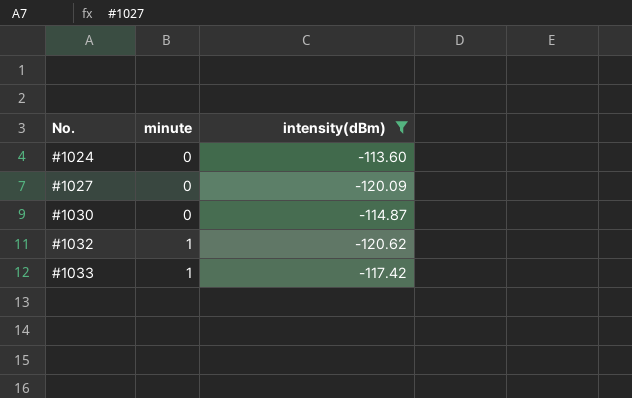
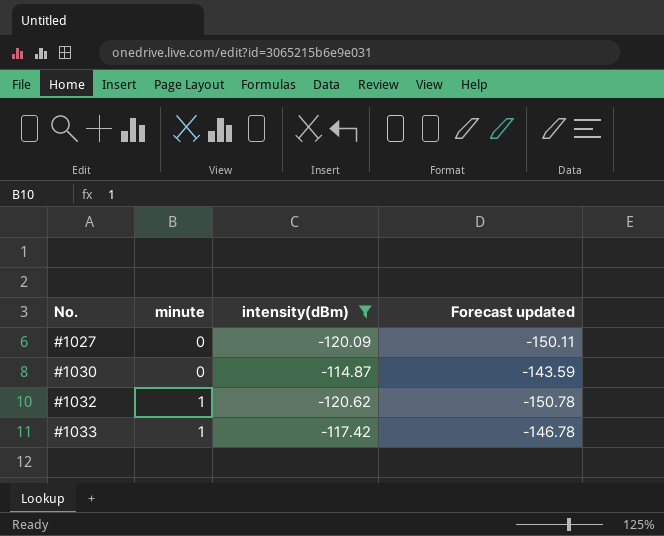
column Forecast updated | formula: none -> [intensity(dBm)] * 1.25
row #1024: 0 | -113.60 -> none

